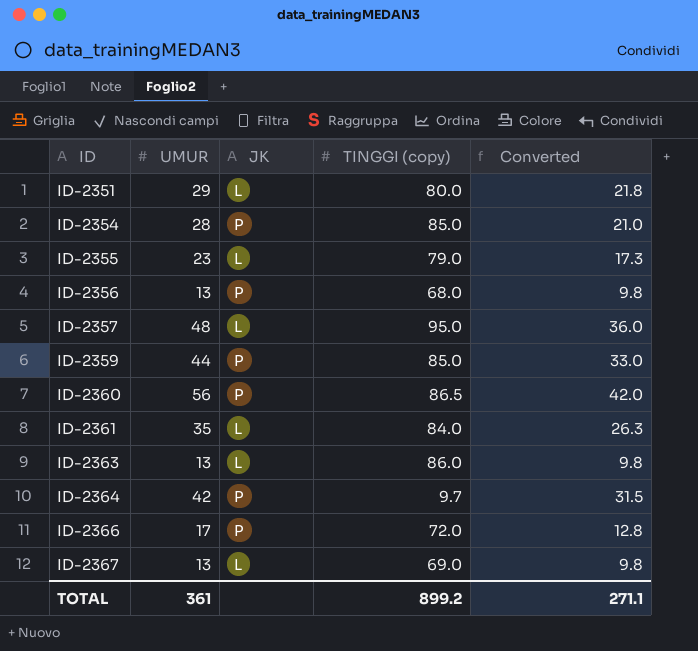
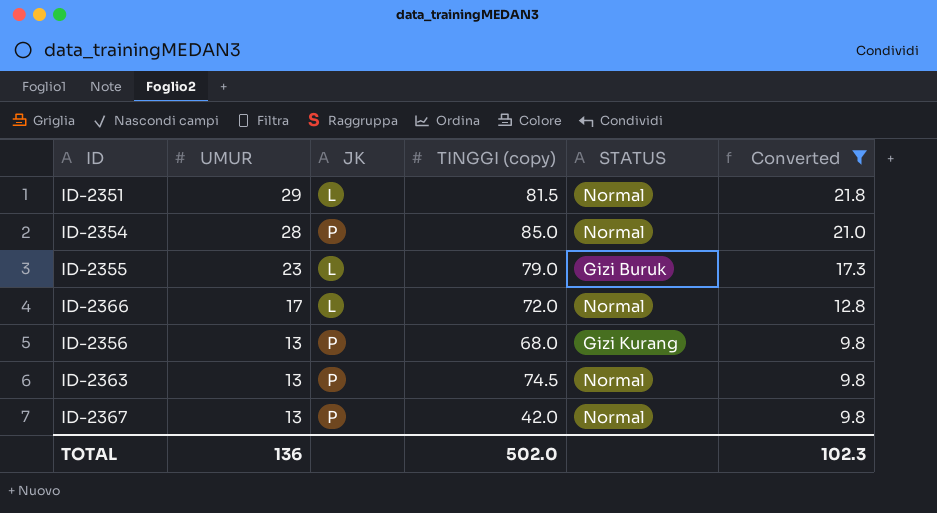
filter: none -> Converted <= 21.8
row order: ID ascending -> UMUR descending
column STATUS | position: none -> 5
ID-2351 | TINGGI (copy): 80.0 -> 81.5
ID-2366 | JK: P -> L
ID-2363 | JK: L -> P
ID-2363 | TINGGI (copy): 86.0 -> 74.5
ID-2367 | JK: L -> P
ID-2367 | TINGGI (copy): 69.0 -> 42.0
TOTAL | UMUR: 361 -> 136
TOTAL | TINGGI (copy): 899.2 -> 502.0
TOTAL | Converted: 271.1 -> 102.3

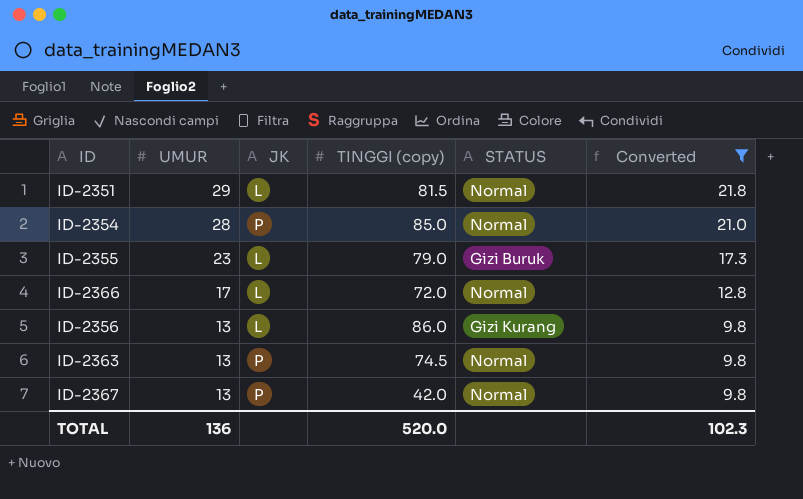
ID-2356 | JK: P -> L
ID-2356 | TINGGI (copy): 68.0 -> 86.0
TOTAL | TINGGI (copy): 502.0 -> 520.0

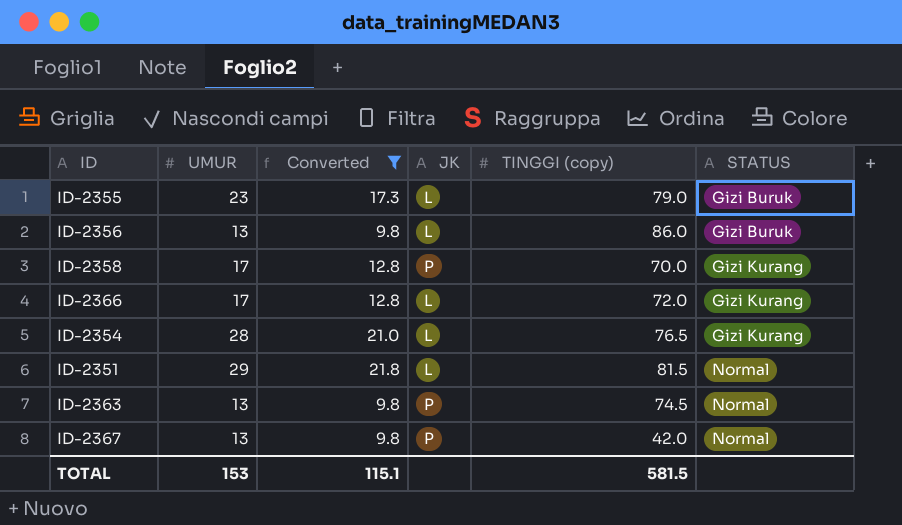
row order: UMUR descending -> STATUS ascending
column Converted | position: 6 -> 3
ID-2356 | STATUS: Gizi Kurang -> Gizi Buruk
row ID-2358: none -> 17 | 12.8 | P | 70.0 | Gizi Kurang
ID-2366 | STATUS: Normal -> Gizi Kurang
ID-2354 | JK: P -> L
ID-2354 | TINGGI (copy): 85.0 -> 76.5
ID-2354 | STATUS: Normal -> Gizi Kurang
TOTAL | UMUR: 136 -> 153
TOTAL | Converted: 102.3 -> 115.1
TOTAL | TINGGI (copy): 520.0 -> 581.5

